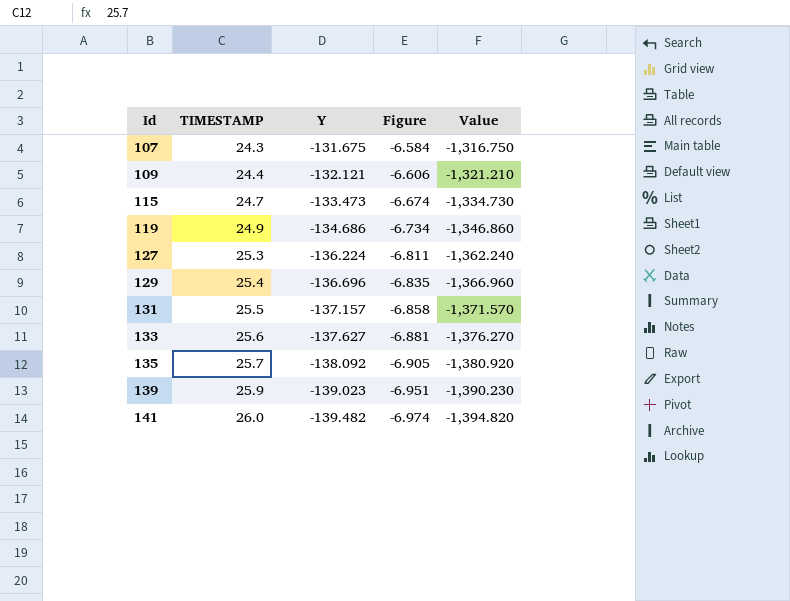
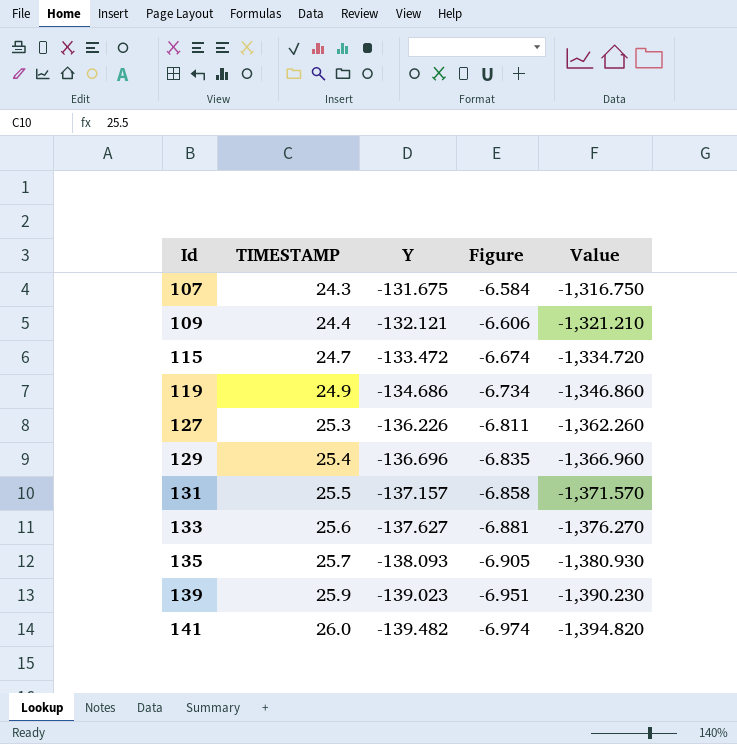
115 | Y: -133.473 -> -133.472
115 | Value: -1,334.730 -> -1,334.720
127 | Y: -136.224 -> -136.226
127 | Value: -1,362.240 -> -1,362.260
135 | Y: -138.092 -> -138.093
135 | Value: -1,380.920 -> -1,380.930

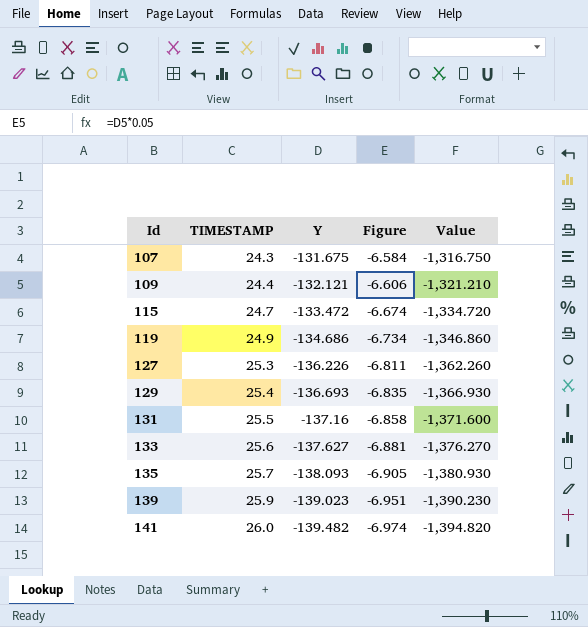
129 | Y: -136.696 -> -136.693
129 | Value: -1,366.960 -> -1,366.930
131 | Y: -137.157 -> -137.16
131 | Value: -1,371.570 -> -1,371.600

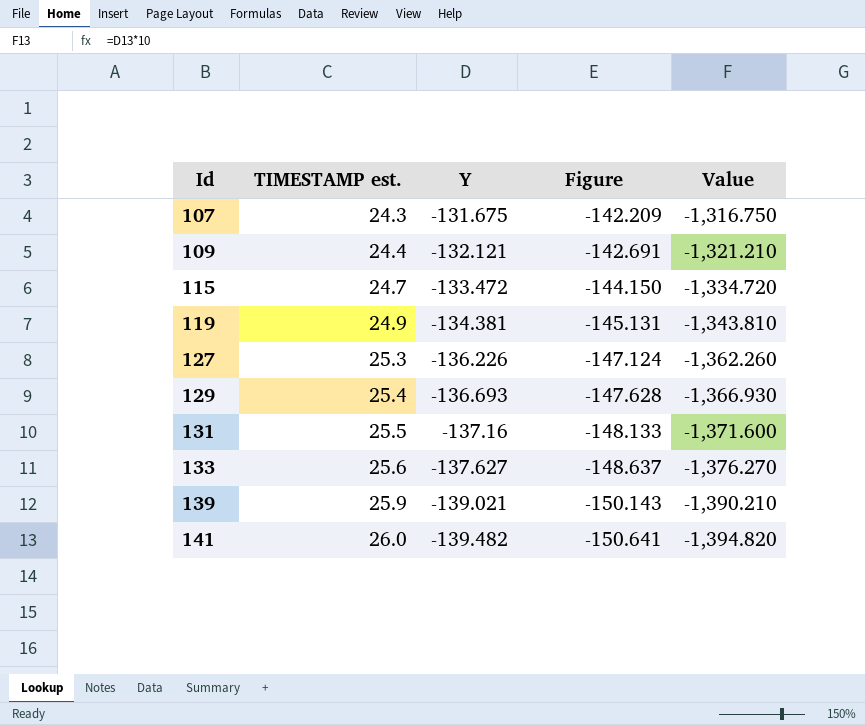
column name: TIMESTAMP -> TIMESTAMP est.
column Figure | formula: [Y] * 0.05 -> [Y] * 1.08
row 135: 25.7 | -138.093 | -6.905 | -1,380.930 -> none
119 | Y: -134.686 -> -134.381
119 | Value: -1,346.860 -> -1,343.810
139 | Y: -139.023 -> -139.021
139 | Value: -1,390.230 -> -1,390.210

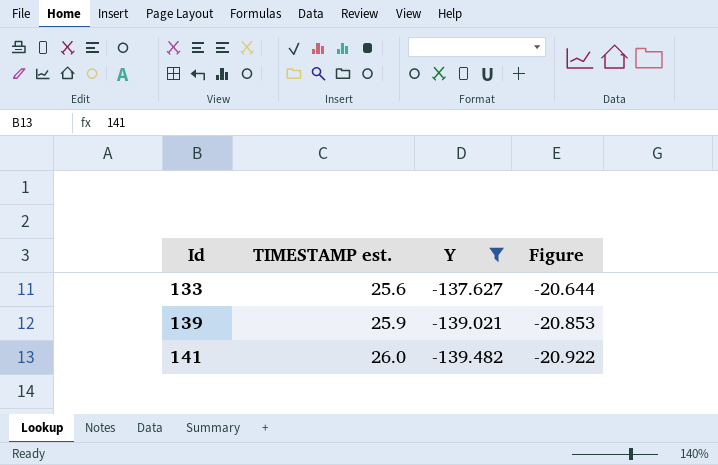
filter: none -> Y <= -137.627
column Value | formula: [Y] * 10 -> none
column Figure | formula: [Y] * 1.08 -> [Y] * 0.15

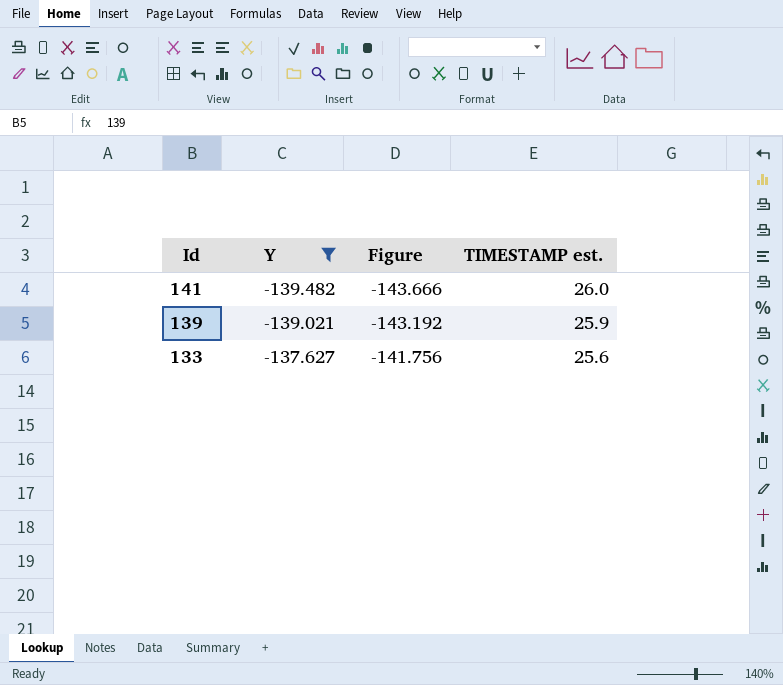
row order: Id ascending -> Id descending
column Figure | formula: [Y] * 0.15 -> [Y] * 1.03
column TIMESTAMP est. | position: 2 -> 4

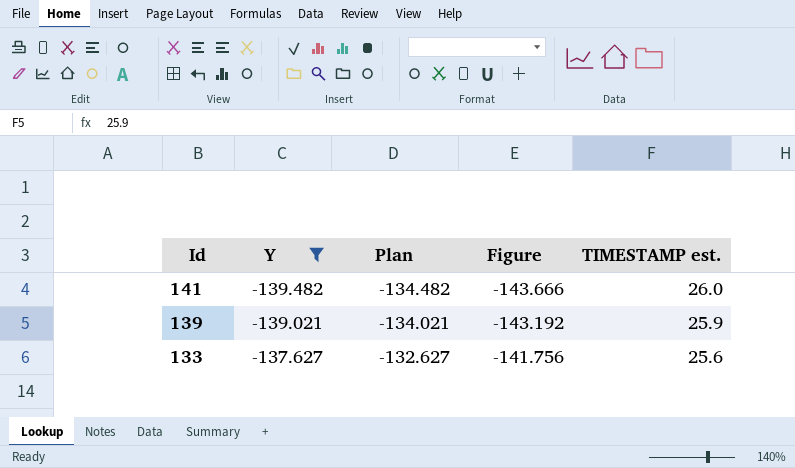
column Plan | formula: none -> [Y] + 5

